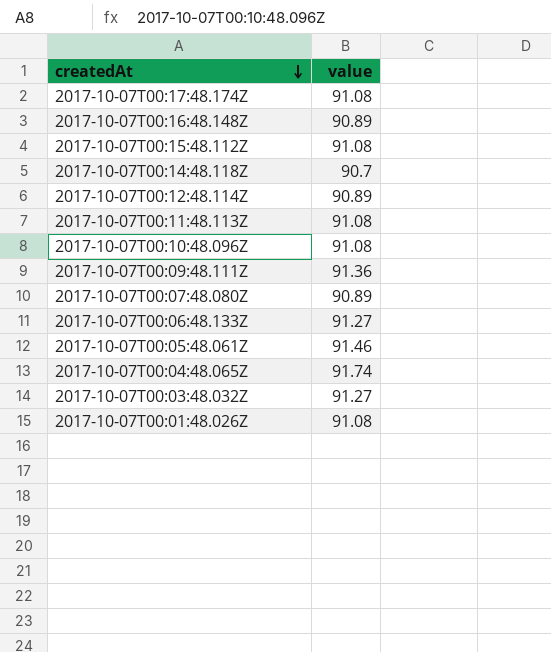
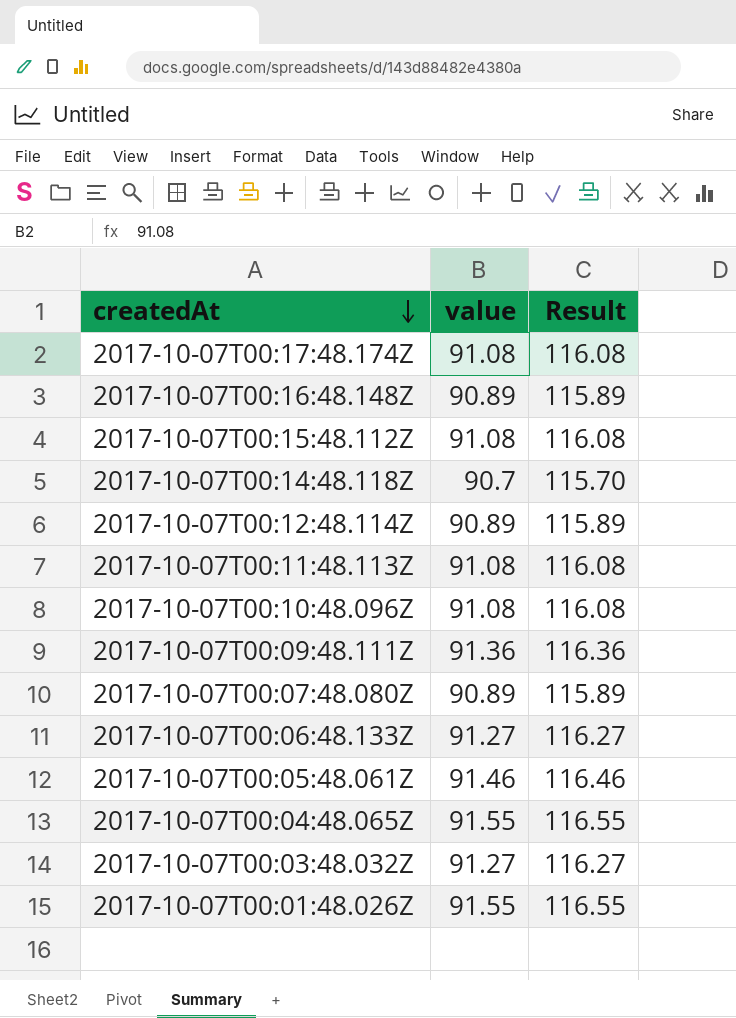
column Result | formula: none -> [value] + 25
2017-10-07T00:04:48.065Z | value: 91.74 -> 91.55
2017-10-07T00:01:48.026Z | value: 91.08 -> 91.55

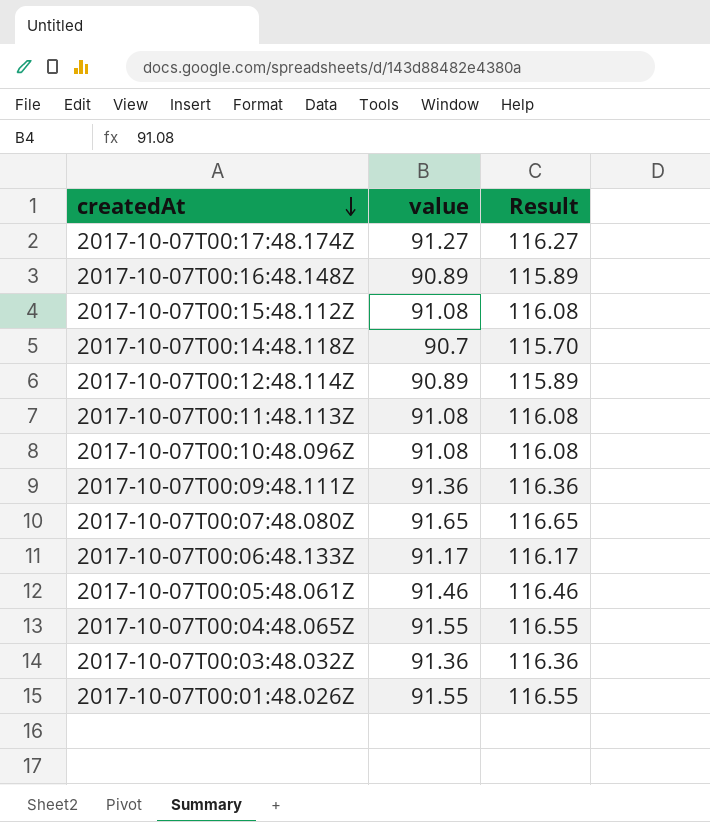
2017-10-07T00:17:48.174Z | value: 91.08 -> 91.27
2017-10-07T00:17:48.174Z | Result: 116.08 -> 116.27
2017-10-07T00:07:48.080Z | value: 90.89 -> 91.65
2017-10-07T00:07:48.080Z | Result: 115.89 -> 116.65
2017-10-07T00:06:48.133Z | value: 91.27 -> 91.17
2017-10-07T00:06:48.133Z | Result: 116.27 -> 116.17
2017-10-07T00:03:48.032Z | value: 91.27 -> 91.36
2017-10-07T00:03:48.032Z | Result: 116.27 -> 116.36

